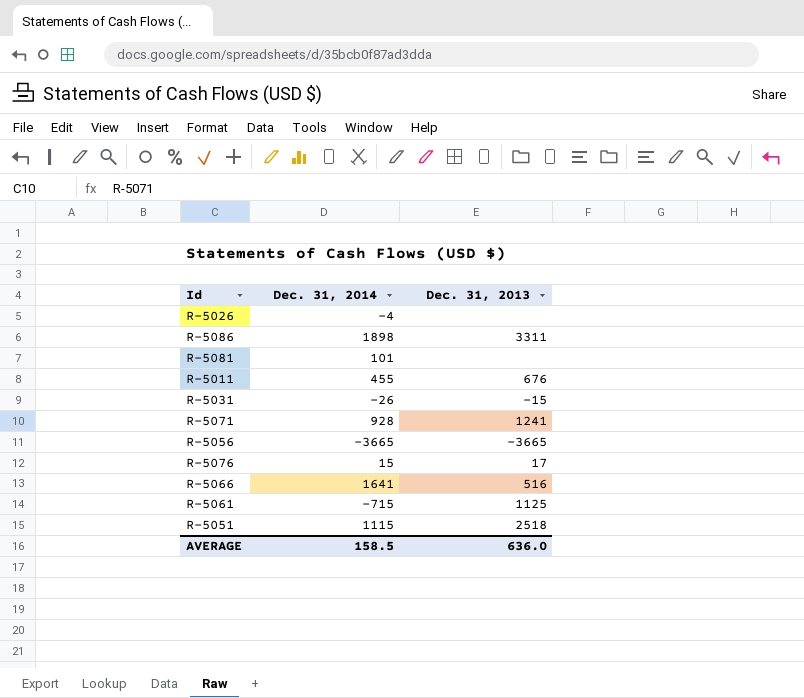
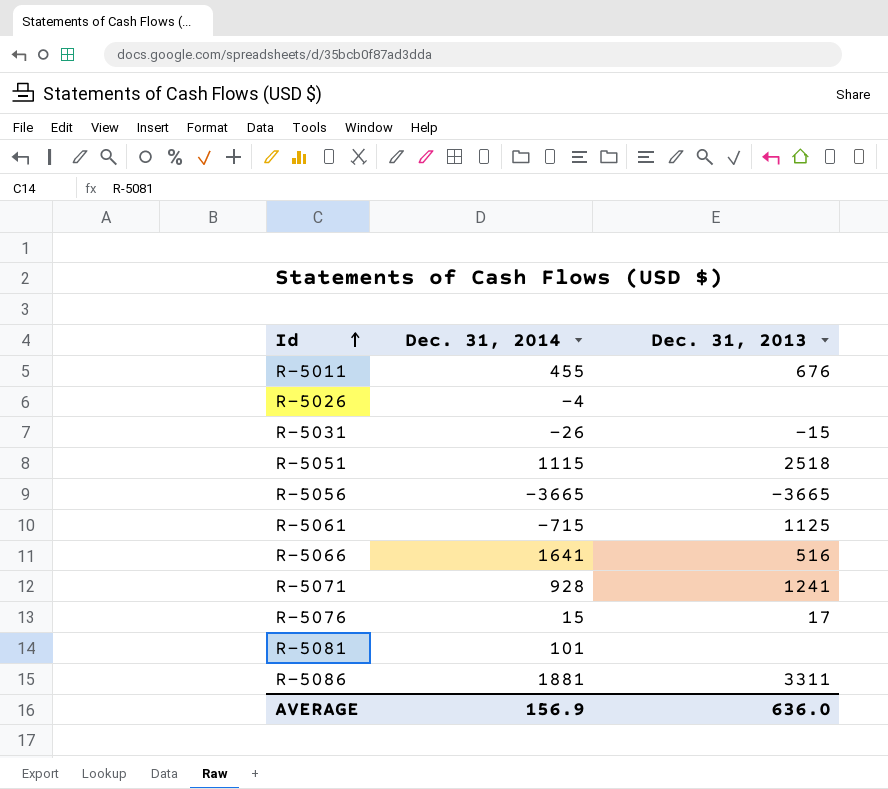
row order: none -> Id ascending
R-5086 | Dec. 31, 2014: 1898 -> 1881
AVERAGE | Dec. 31, 2014: 158.5 -> 156.9

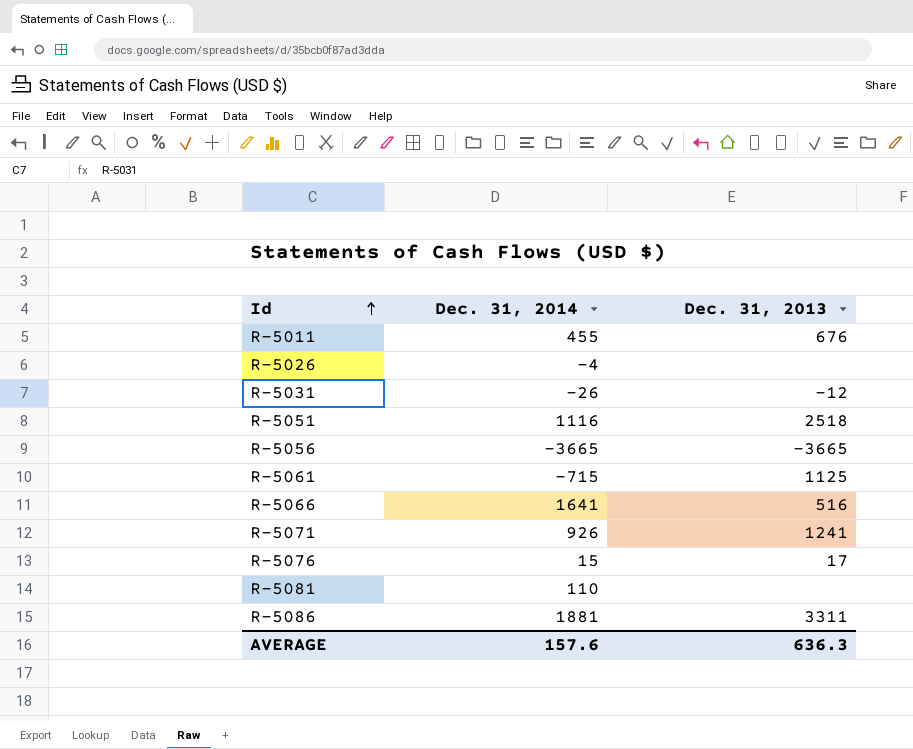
R-5031 | Dec. 31, 2013: -15 -> -12
R-5051 | Dec. 31, 2014: 1115 -> 1116
R-5071 | Dec. 31, 2014: 928 -> 926
R-5081 | Dec. 31, 2014: 101 -> 110
AVERAGE | Dec. 31, 2014: 156.9 -> 157.6
AVERAGE | Dec. 31, 2013: 636.0 -> 636.3

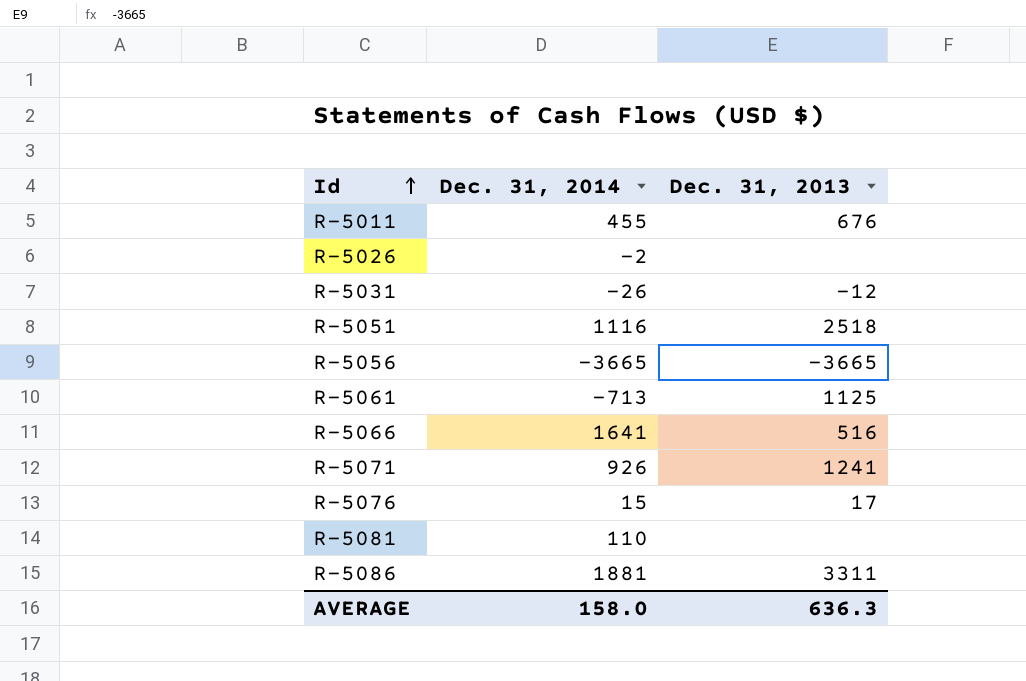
R-5026 | Dec. 31, 2014: -4 -> -2
R-5061 | Dec. 31, 2014: -715 -> -713
AVERAGE | Dec. 31, 2014: 157.6 -> 158.0

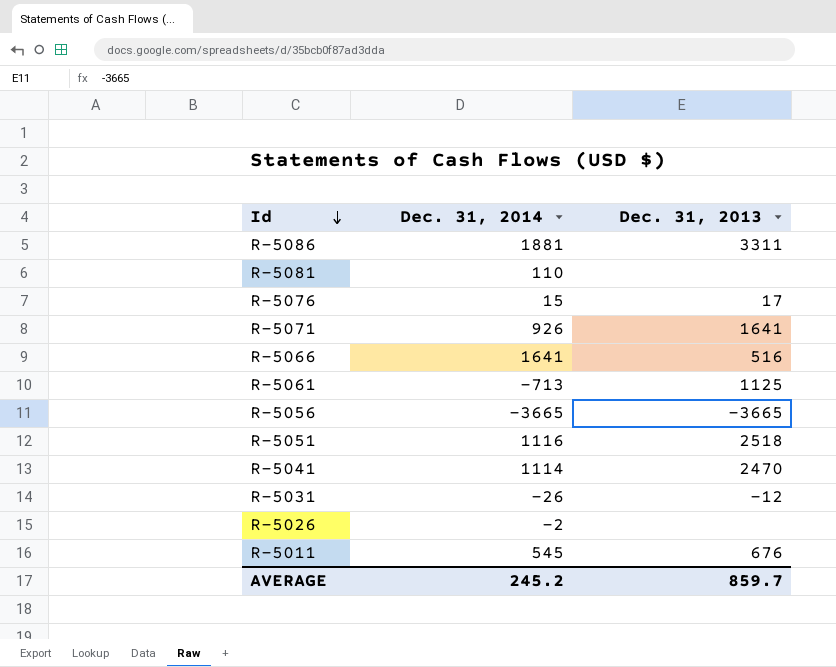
row order: Id ascending -> Id descending
R-5071 | Dec. 31, 2013: 1241 -> 1641
row R-5041: none -> 1114 | 2470
R-5011 | Dec. 31, 2014: 455 -> 545
AVERAGE | Dec. 31, 2014: 158.0 -> 245.2
AVERAGE | Dec. 31, 2013: 636.3 -> 859.7

